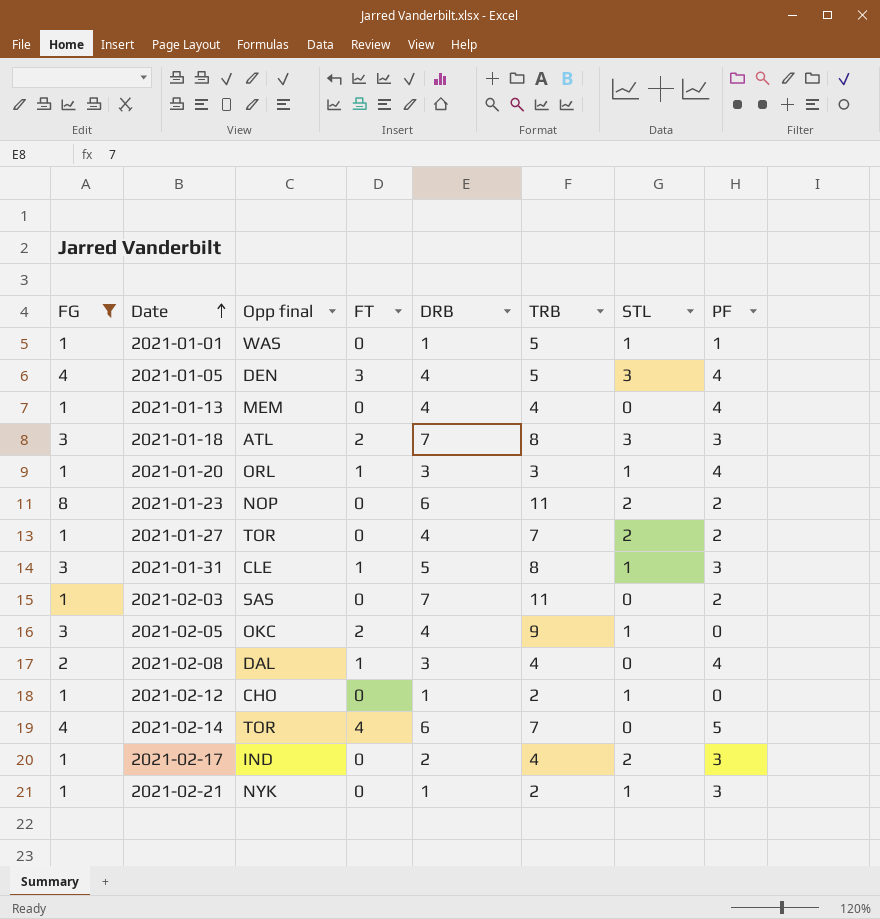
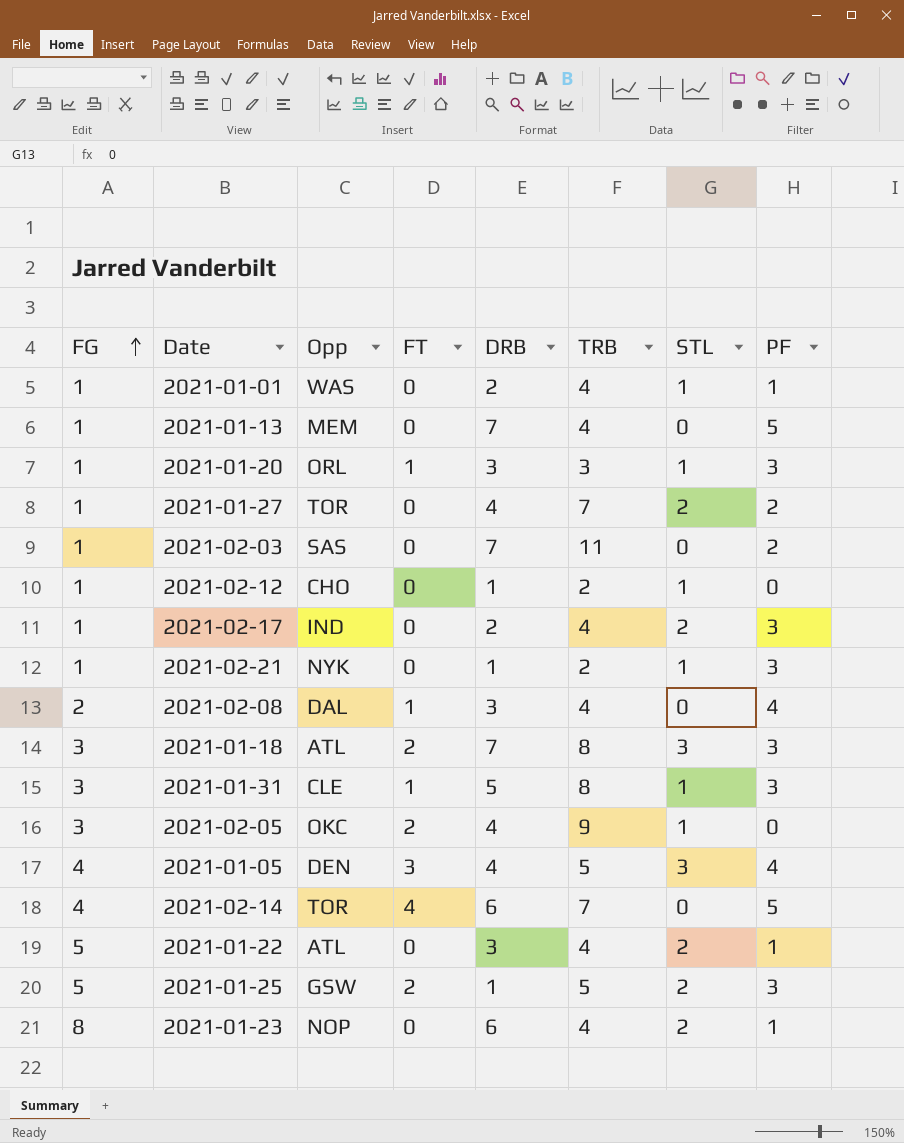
filter: FG != 5 -> none
row order: Date ascending -> FG ascending
column name: Opp final -> Opp
2021-01-01 | DRB: 1 -> 2
2021-01-01 | TRB: 5 -> 4
2021-01-13 | DRB: 4 -> 7
2021-01-13 | PF: 4 -> 5
2021-01-20 | PF: 4 -> 3
2021-01-23 | TRB: 11 -> 4
2021-01-23 | PF: 2 -> 1

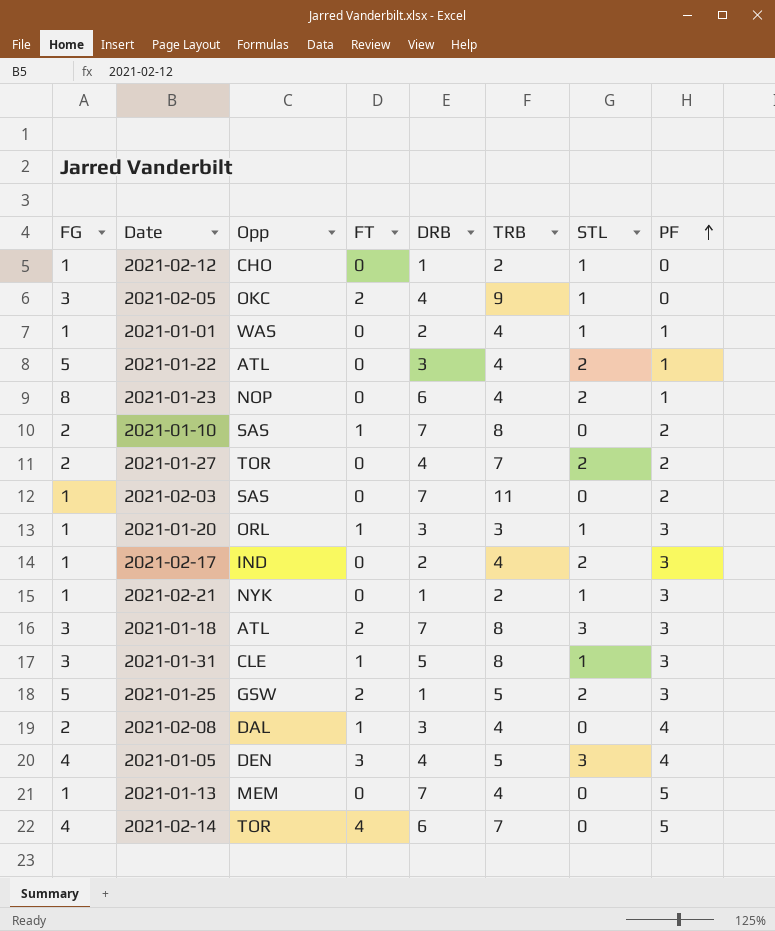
row order: FG ascending -> PF ascending
row 2021-01-10: none -> 2 | SAS | 1 | 7 | 8 | 0 | 2
2021-01-27 | FG: 1 -> 2

